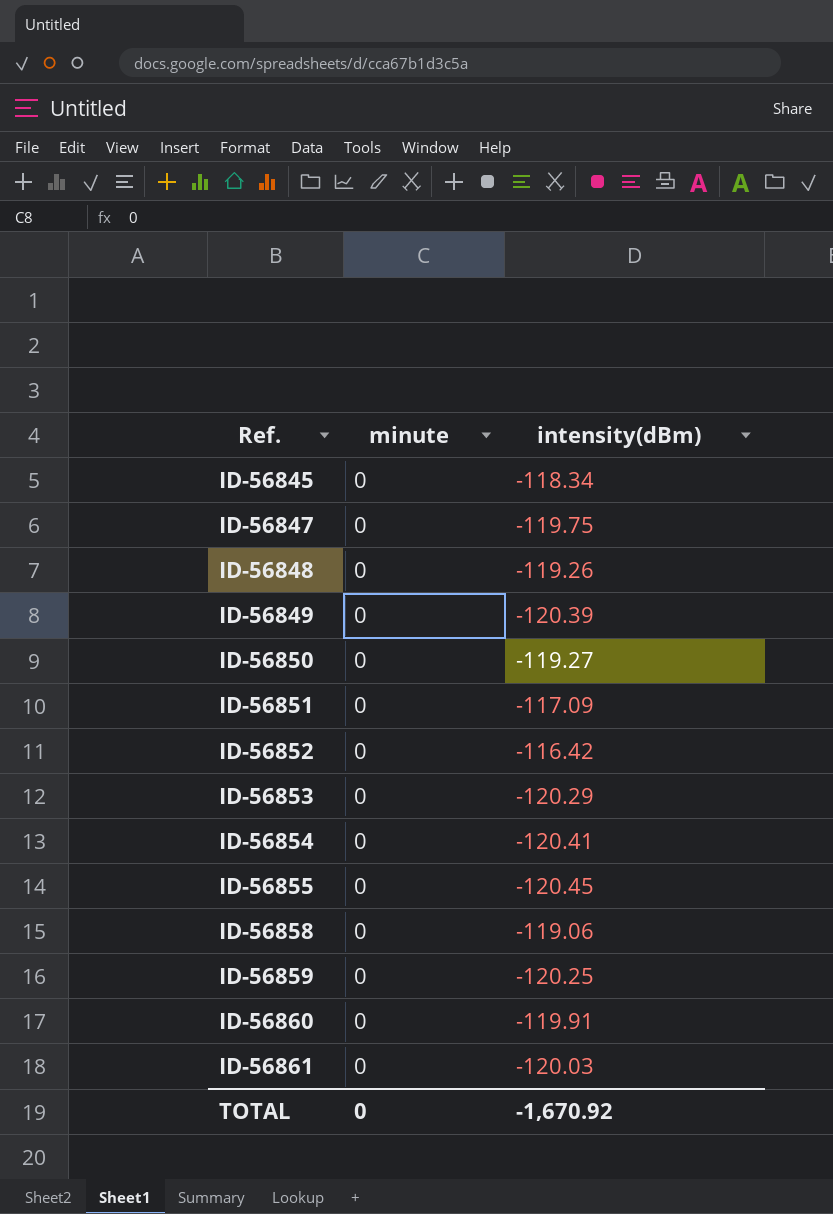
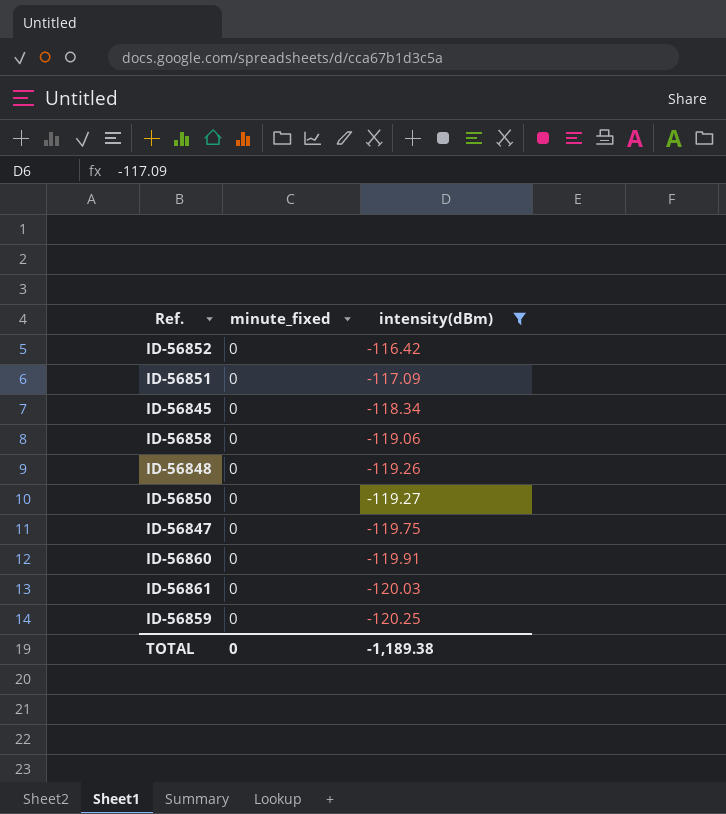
filter: none -> intensity(dBm) >= -120.25
row order: Ref. ascending -> intensity(dBm) descending
column name: minute -> minute_fixed
TOTAL | intensity(dBm): -1,670.92 -> -1,189.38

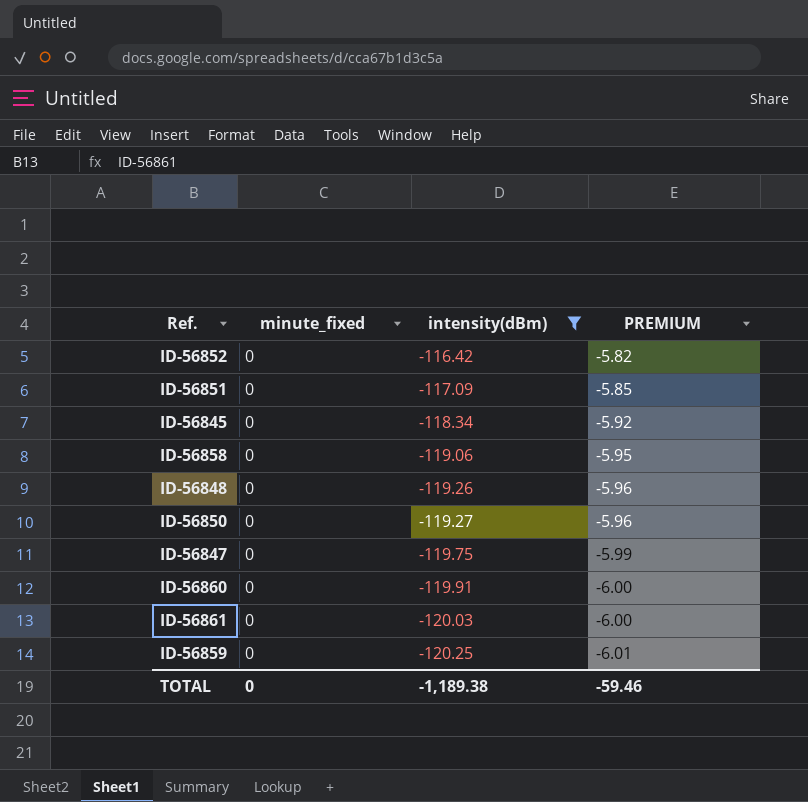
column PREMIUM | formula: none -> [intensity(dBm)] * 0.05

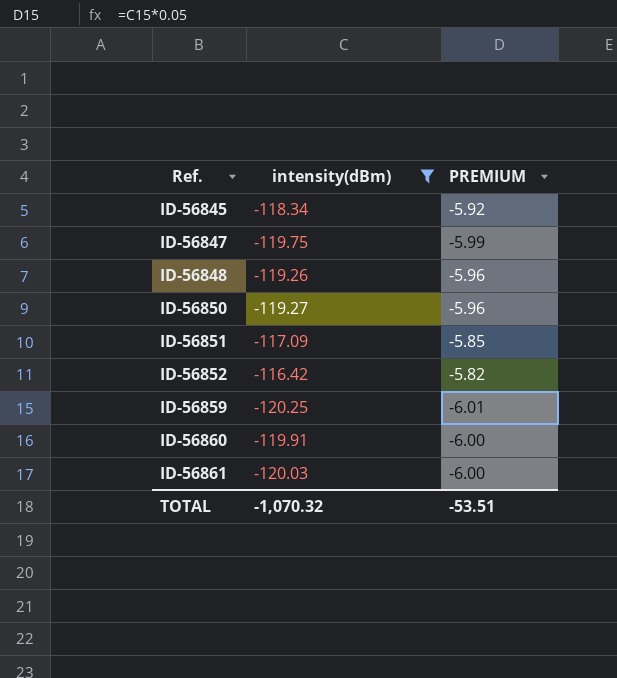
row order: intensity(dBm) descending -> Ref. ascending
column minute_fixed | position: 2 -> none
row ID-56858: 0 | -119.06 | -5.95 -> none
TOTAL | intensity(dBm): -1,189.38 -> -1,070.32
TOTAL | PREMIUM: -59.46 -> -53.51

